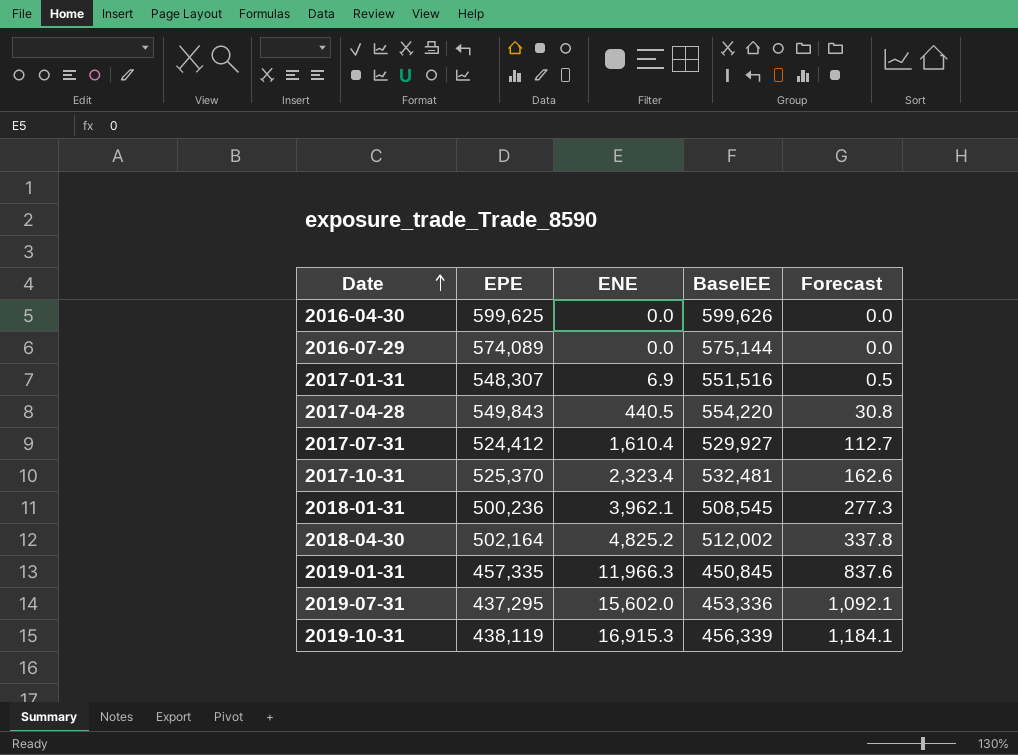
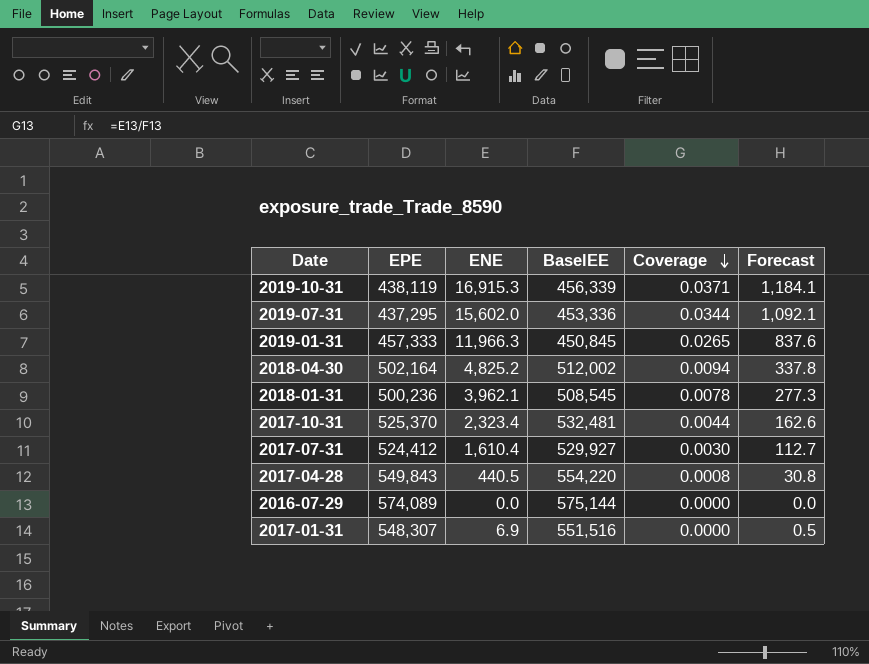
row order: Date ascending -> Coverage descending
column Coverage | formula: none -> [ENE] / [BaselEE]
row 2016-04-30: 599,625 | 0.0 | 599,626 | 0.0 -> none
2019-01-31 | EPE: 457,335 -> 457,333

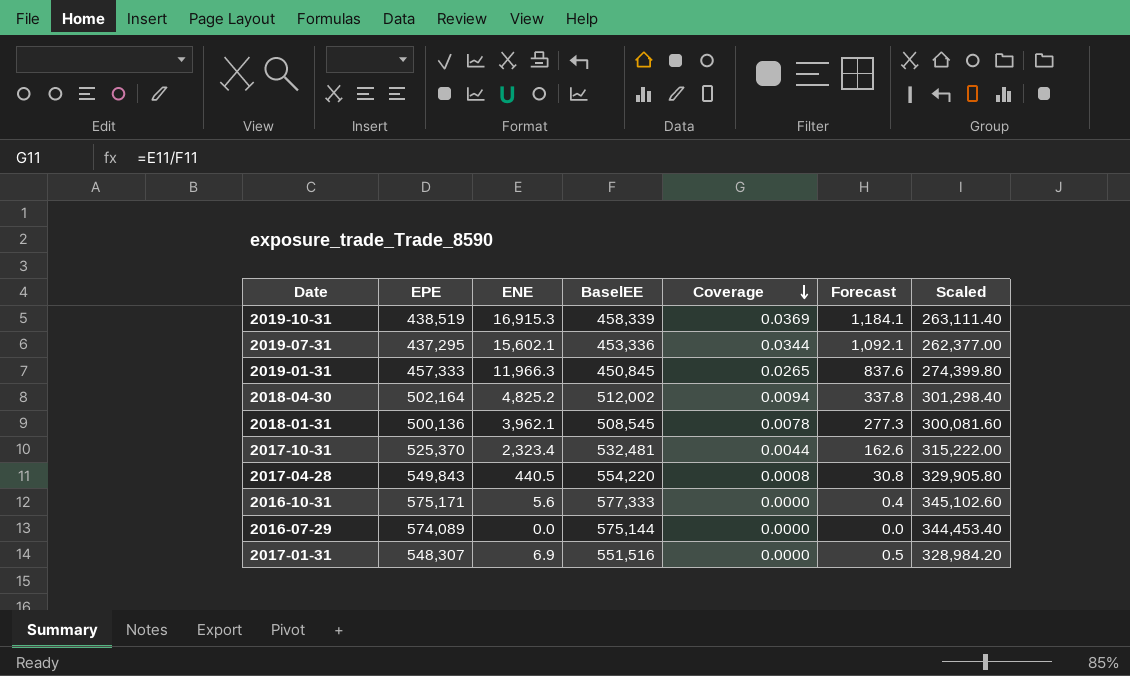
column Scaled | formula: none -> [EPE] * 0.6
row 2017-07-31: 524,412 | 1,610.4 | 529,927 | 0.0030 | 112.7 -> none
2019-10-31 | EPE: 438,119 -> 438,519
2019-10-31 | BaselEE: 456,339 -> 458,339
2019-10-31 | Coverage: 0.0371 -> 0.0369
2019-07-31 | ENE: 15,602.0 -> 15,602.1
2018-01-31 | EPE: 500,236 -> 500,136
row 2016-10-31: none -> 575,171 | 5.6 | 577,333 | 0.0000 | 0.4 | 345,102.60

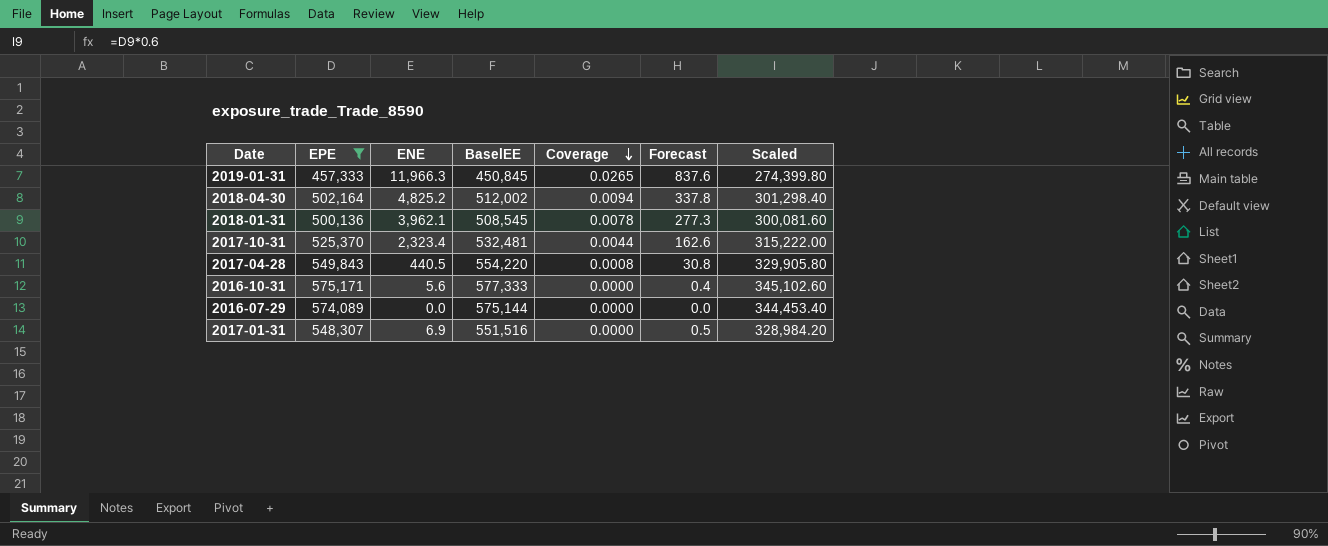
filter: none -> EPE >= 457,333

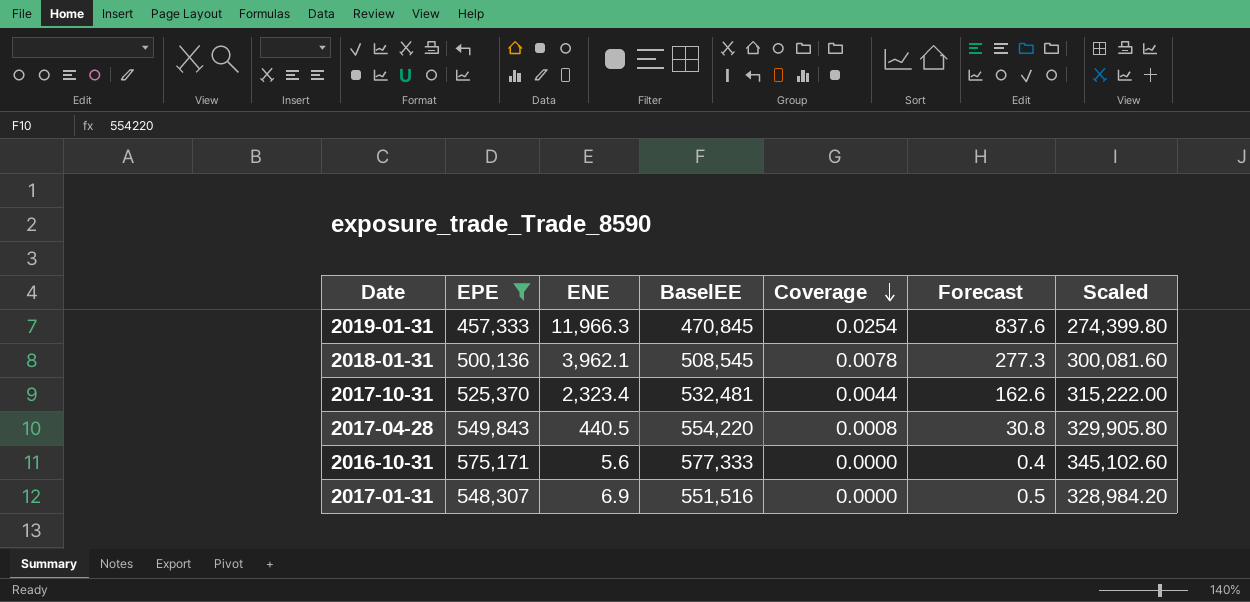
row 2018-04-30: 502,164 | 4,825.2 | 512,002 | 0.0094 | 337.8 | 301,298.40 -> none
row 2016-07-29: 574,089 | 0.0 | 575,144 | 0.0000 | 0.0 | 344,453.40 -> none
2019-01-31 | BaselEE: 450,845 -> 470,845
2019-01-31 | Coverage: 0.0265 -> 0.0254

